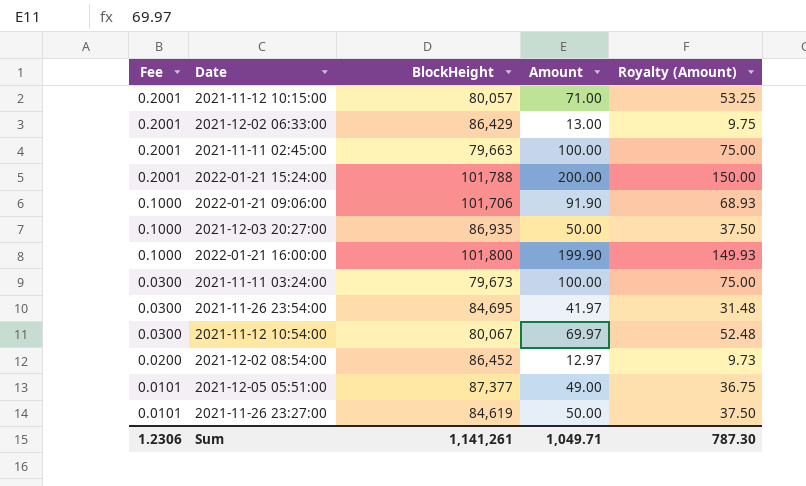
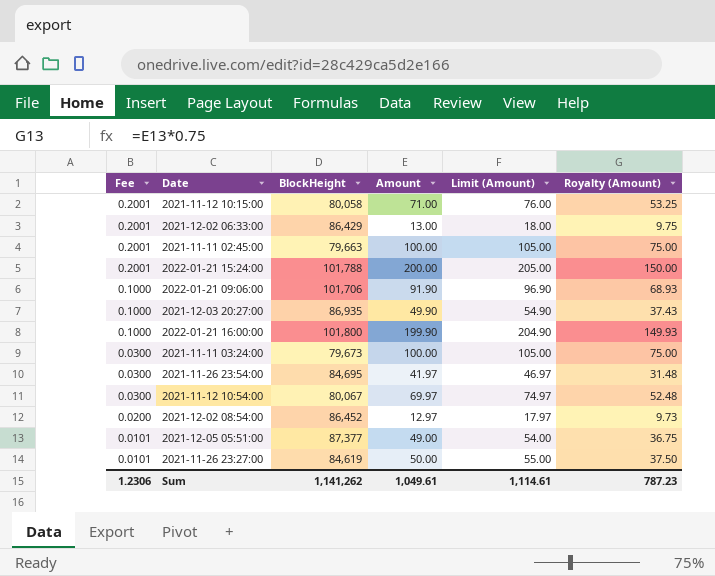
column Limit (Amount) | formula: none -> [Amount] + 5
2021-11-12 10:15:00 | BlockHeight: 80,057 -> 80,058
2021-12-03 20:27:00 | Amount: 50.00 -> 49.90
2021-12-03 20:27:00 | Royalty (Amount): 37.50 -> 37.43
Sum | BlockHeight: 1,141,261 -> 1,141,262
Sum | Amount: 1,049.71 -> 1,049.61
Sum | Royalty (Amount): 787.30 -> 787.23

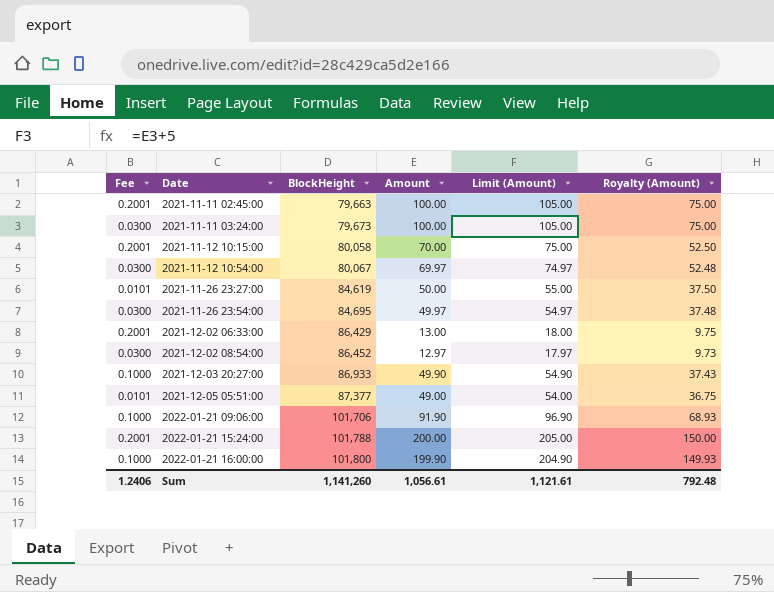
row order: Fee descending -> Date ascending
2021-11-12 10:15:00 | Amount: 71.00 -> 70.00
2021-11-12 10:15:00 | Limit (Amount): 76.00 -> 75.00
2021-11-12 10:15:00 | Royalty (Amount): 53.25 -> 52.50
2021-11-26 23:54:00 | Amount: 41.97 -> 49.97
2021-11-26 23:54:00 | Limit (Amount): 46.97 -> 54.97
2021-11-26 23:54:00 | Royalty (Amount): 31.48 -> 37.48
2021-12-02 08:54:00 | Fee: 0.0200 -> 0.0300
2021-12-03 20:27:00 | BlockHeight: 86,935 -> 86,933
Sum | Fee: 1.2306 -> 1.2406
Sum | BlockHeight: 1,141,262 -> 1,141,260
Sum | Amount: 1,049.61 -> 1,056.61
Sum | Limit (Amount): 1,114.61 -> 1,121.61
Sum | Royalty (Amount): 787.23 -> 792.48

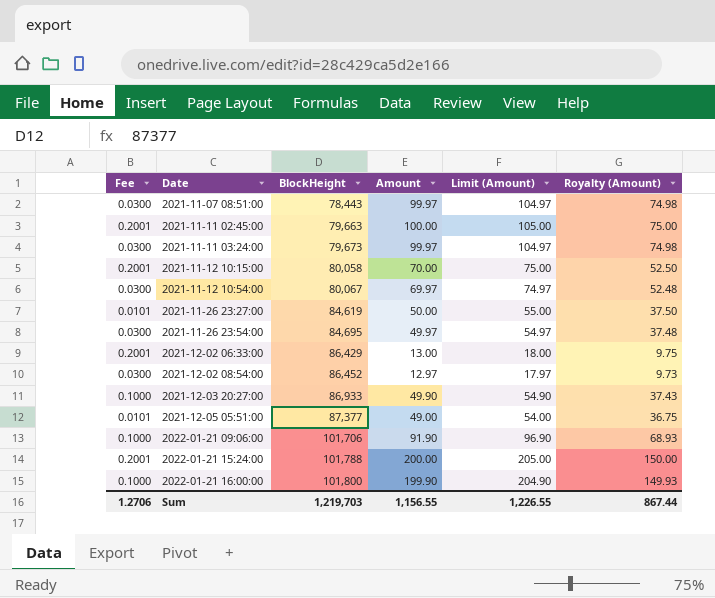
row 2021-11-07 08:51:00: none -> 0.0300 | 78,443 | 99.97 | 104.97 | 74.98
2021-11-11 03:24:00 | Amount: 100.00 -> 99.97
2021-11-11 03:24:00 | Limit (Amount): 105.00 -> 104.97
2021-11-11 03:24:00 | Royalty (Amount): 75.00 -> 74.98
Sum | Fee: 1.2406 -> 1.2706
Sum | BlockHeight: 1,141,260 -> 1,219,703
Sum | Amount: 1,056.61 -> 1,156.55
Sum | Limit (Amount): 1,121.61 -> 1,226.55
Sum | Royalty (Amount): 792.48 -> 867.44

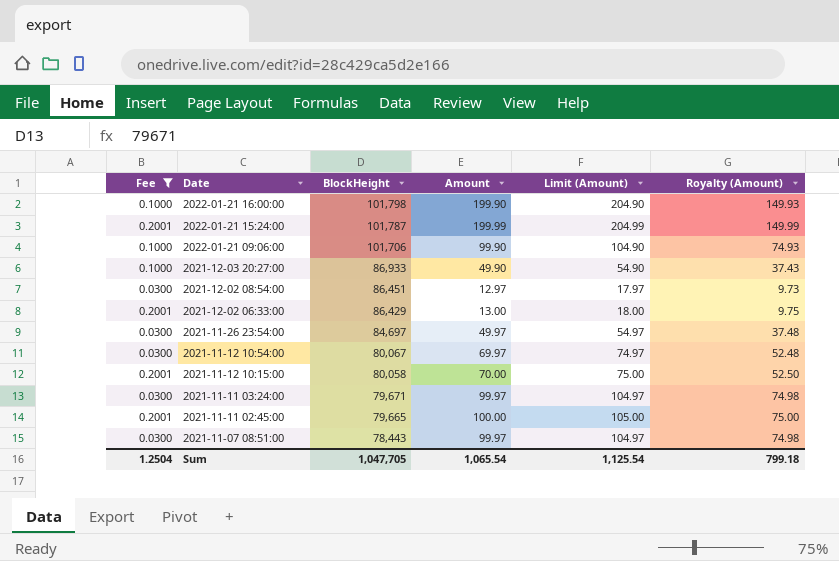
filter: none -> Fee != 0.0101
row order: Date ascending -> Date descending
2022-01-21 16:00:00 | BlockHeight: 101,800 -> 101,798
2022-01-21 15:24:00 | BlockHeight: 101,788 -> 101,787
2022-01-21 15:24:00 | Amount: 200.00 -> 199.99
2022-01-21 15:24:00 | Limit (Amount): 205.00 -> 204.99
2022-01-21 15:24:00 | Royalty (Amount): 150.00 -> 149.99
2022-01-21 09:06:00 | Amount: 91.90 -> 99.90
2022-01-21 09:06:00 | Limit (Amount): 96.90 -> 104.90
2022-01-21 09:06:00 | Royalty (Amount): 68.93 -> 74.93
2021-12-02 08:54:00 | BlockHeight: 86,452 -> 86,451
2021-11-26 23:54:00 | BlockHeight: 84,695 -> 84,697
2021-11-11 03:24:00 | BlockHeight: 79,673 -> 79,671
2021-11-11 02:45:00 | BlockHeight: 79,663 -> 79,665
Sum | Fee: 1.2706 -> 1.2504
Sum | BlockHeight: 1,219,703 -> 1,047,705
Sum | Amount: 1,156.55 -> 1,065.54
Sum | Limit (Amount): 1,226.55 -> 1,125.54
Sum | Royalty (Amount): 867.44 -> 799.18

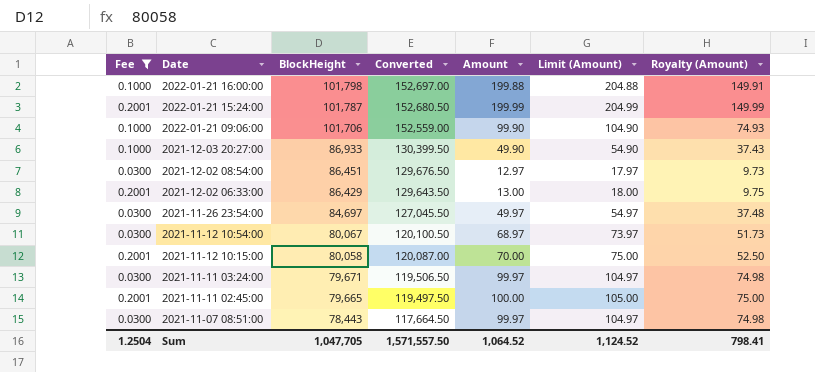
column Converted | formula: none -> [BlockHeight] * 1.5
2022-01-21 16:00:00 | Amount: 199.90 -> 199.88
2022-01-21 16:00:00 | Limit (Amount): 204.90 -> 204.88
2022-01-21 16:00:00 | Royalty (Amount): 149.93 -> 149.91
2021-11-12 10:54:00 | Amount: 69.97 -> 68.97
2021-11-12 10:54:00 | Limit (Amount): 74.97 -> 73.97
2021-11-12 10:54:00 | Royalty (Amount): 52.48 -> 51.73
Sum | Amount: 1,065.54 -> 1,064.52
Sum | Limit (Amount): 1,125.54 -> 1,124.52
Sum | Royalty (Amount): 799.18 -> 798.41

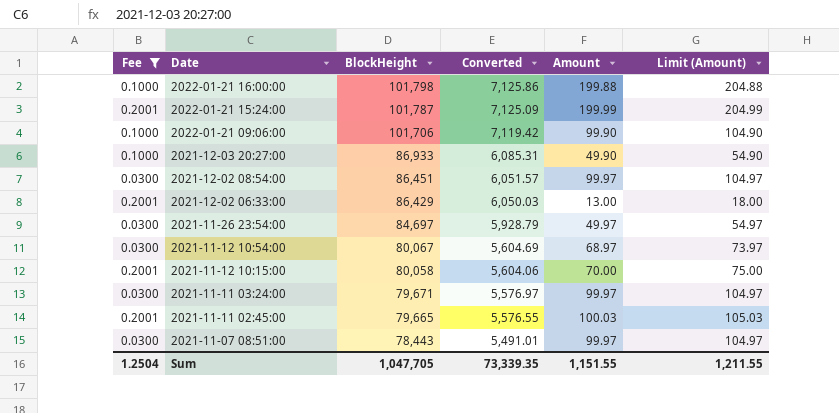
column Royalty (Amount) | formula: [Amount] * 0.75 -> none
column Converted | formula: [BlockHeight] * 1.5 -> [BlockHeight] * 0.07
2021-12-02 08:54:00 | Amount: 12.97 -> 99.97
2021-12-02 08:54:00 | Limit (Amount): 17.97 -> 104.97
2021-11-11 02:45:00 | Amount: 100.00 -> 100.03
2021-11-11 02:45:00 | Limit (Amount): 105.00 -> 105.03
Sum | Converted: 1,571,557.50 -> 73,339.35
Sum | Amount: 1,064.52 -> 1,151.55
Sum | Limit (Amount): 1,124.52 -> 1,211.55

